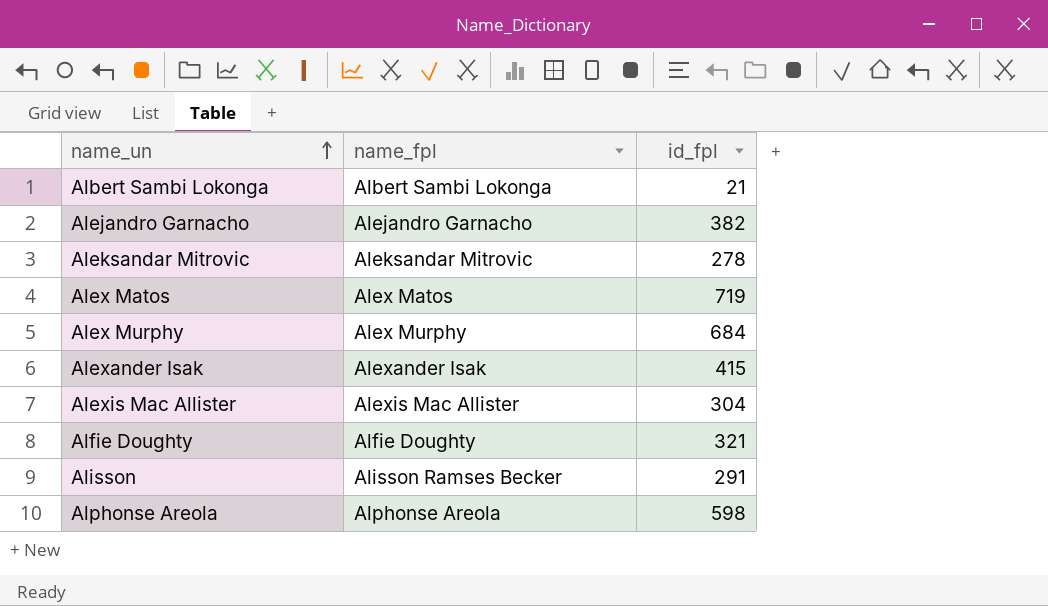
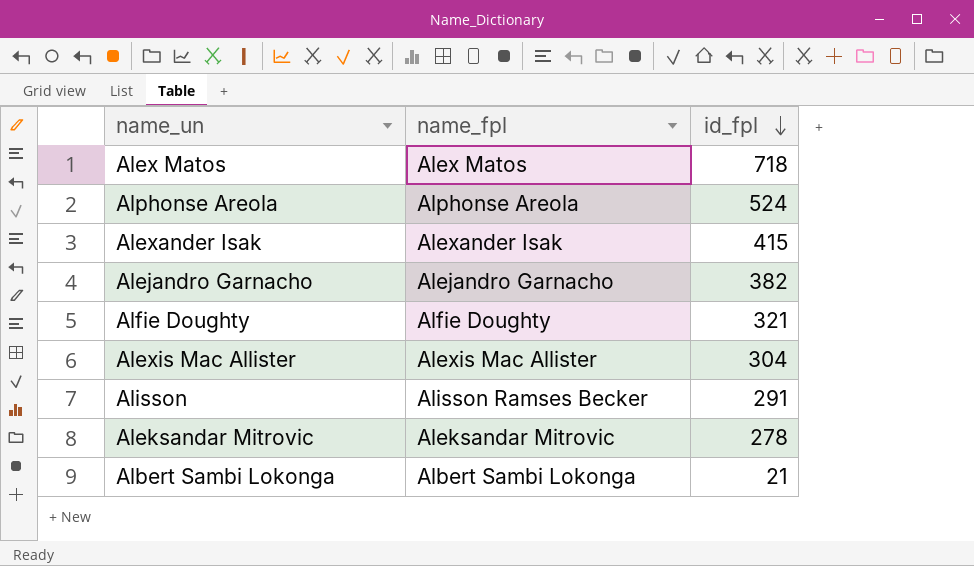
row order: name_un ascending -> id_fpl descending
row Alex Murphy: Alex Murphy | 684 -> none
Alex Matos | id_fpl: 719 -> 718
Alphonse Areola | id_fpl: 598 -> 524

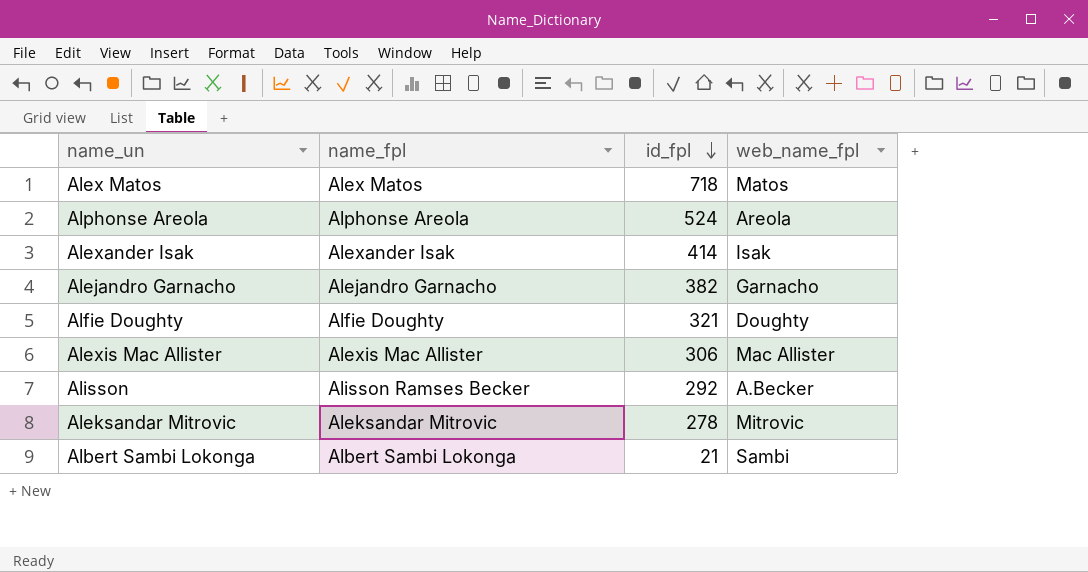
column web_name_fpl | position: none -> 4
Alexander Isak | id_fpl: 415 -> 414
Alexis Mac Allister | id_fpl: 304 -> 306
Alisson | id_fpl: 291 -> 292

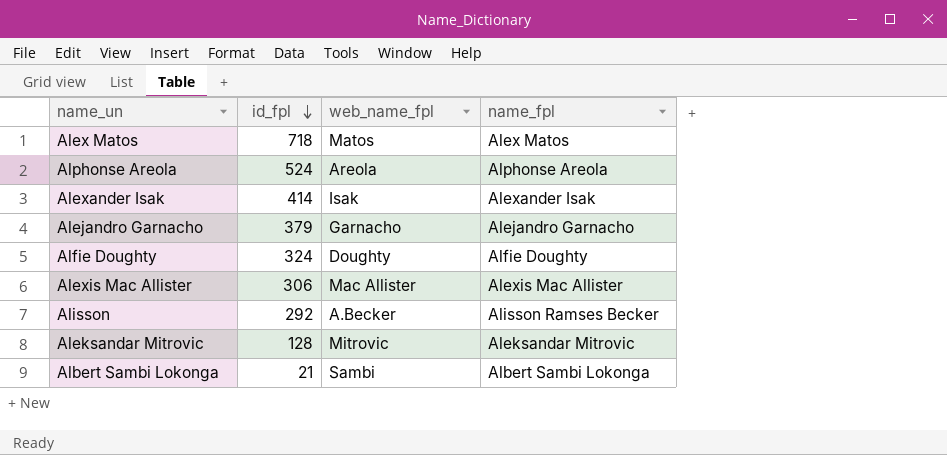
column name_fpl | position: 2 -> 4
Alejandro Garnacho | id_fpl: 382 -> 379
Alfie Doughty | id_fpl: 321 -> 324
Aleksandar Mitrovic | id_fpl: 278 -> 128

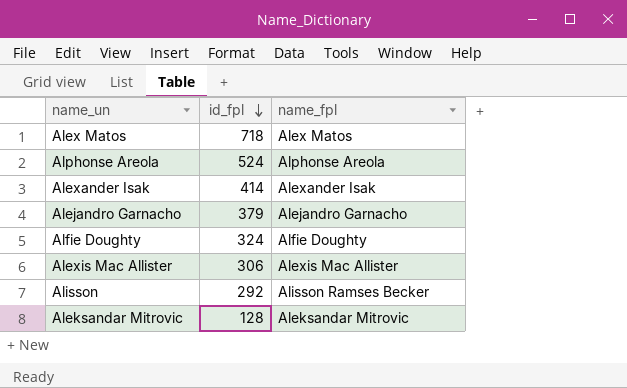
column web_name_fpl | position: 3 -> none
row Albert Sambi Lokonga: 21 | Sambi | Albert Sambi Lokonga -> none

